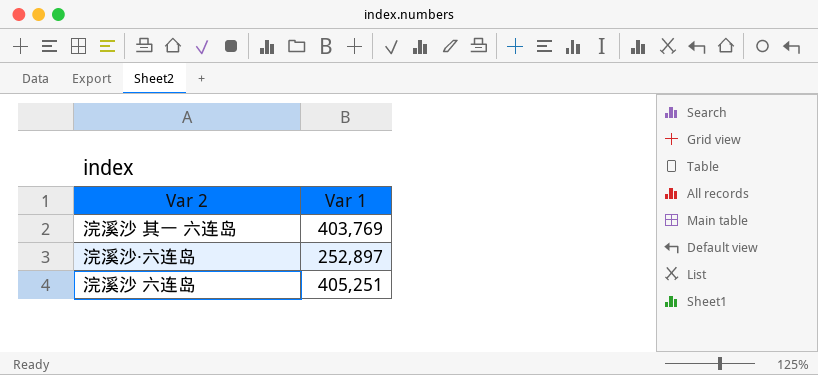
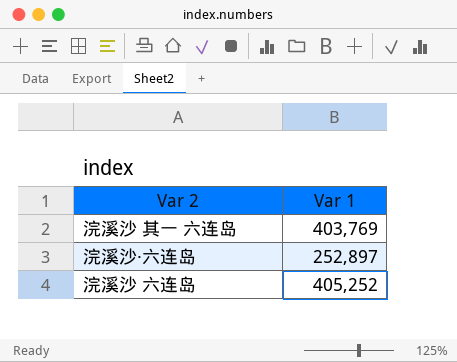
浣溪沙 六连岛 | Var 1: 405,251 -> 405,252

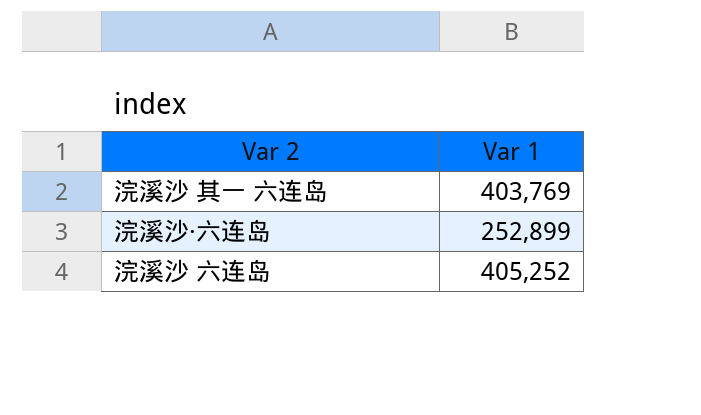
浣溪沙·六连岛 | Var 1: 252,897 -> 252,899

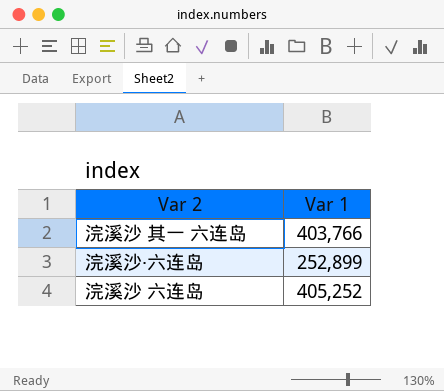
浣溪沙 其一 六连岛 | Var 1: 403,769 -> 403,766

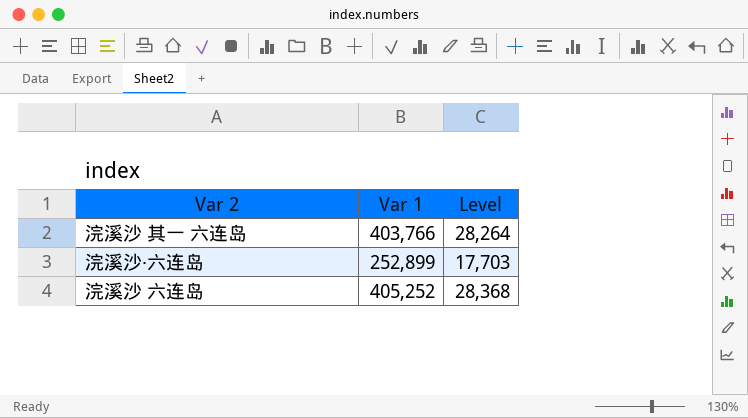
column Level | formula: none -> [Var 1] * 0.07

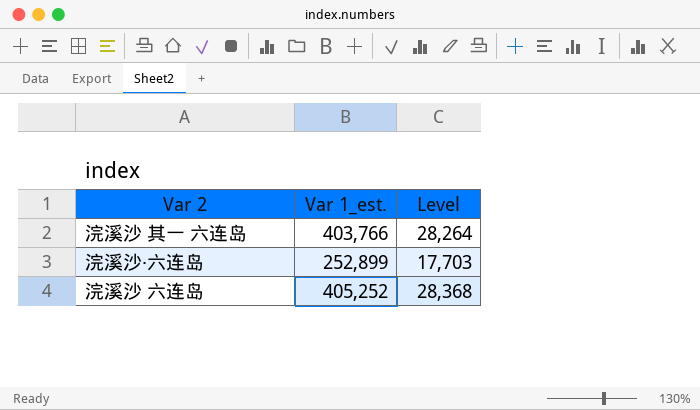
column name: Var 1 -> Var 1_est.

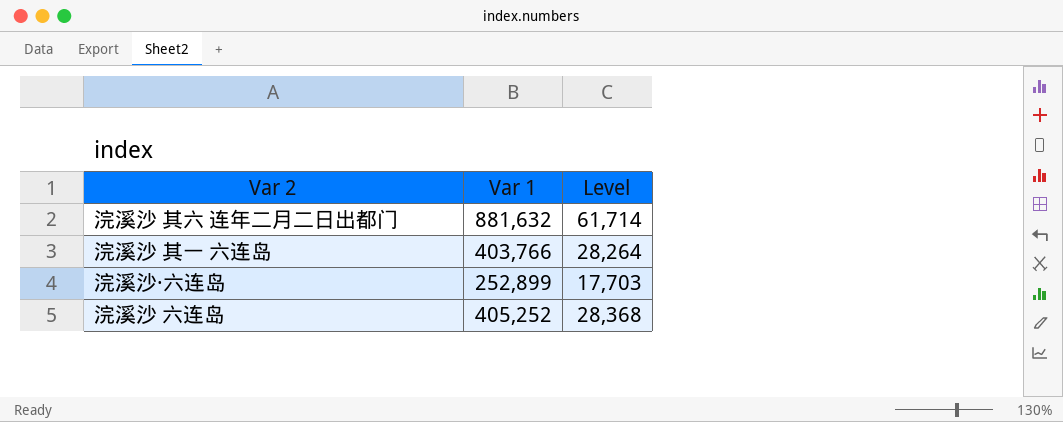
column name: Var 1_est. -> Var 1
row 浣溪沙 其六 连年二月二日出都门: none -> 881,632 | 61,714

